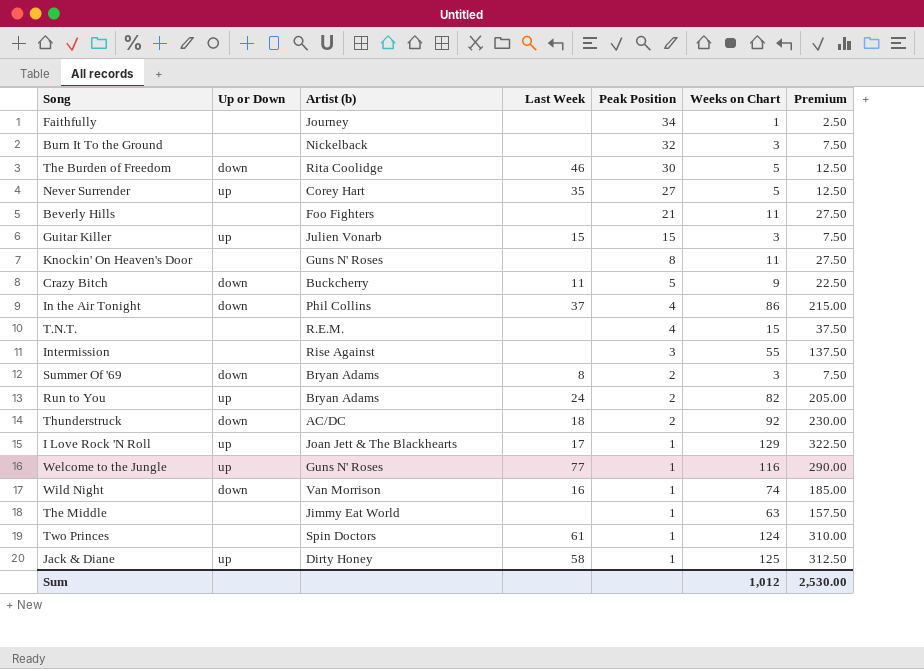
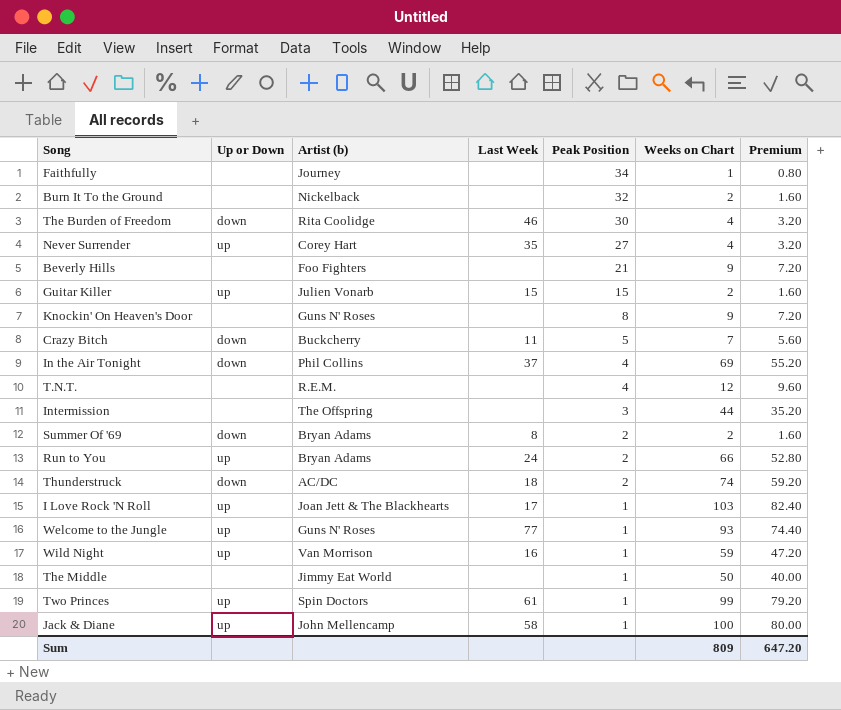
column Premium | formula: [Weeks on Chart] * 2.5 -> [Weeks on Chart] * 0.8
Burn It To the Ground | Weeks on Chart: 3 -> 2
The Burden of Freedom | Weeks on Chart: 5 -> 4
Never Surrender | Weeks on Chart: 5 -> 4
Beverly Hills | Weeks on Chart: 11 -> 9
Guitar Killer | Weeks on Chart: 3 -> 2
Knockin' On Heaven's Door | Weeks on Chart: 11 -> 9
Crazy Bitch | Weeks on Chart: 9 -> 7
In the Air Tonight | Weeks on Chart: 86 -> 69
T.N.T. | Weeks on Chart: 15 -> 12
Intermission | Artist (b): Rise Against -> The Offspring
Intermission | Weeks on Chart: 55 -> 44
Summer Of '69 | Weeks on Chart: 3 -> 2
Run to You | Weeks on Chart: 82 -> 66
Thunderstruck | Weeks on Chart: 92 -> 74
I Love Rock 'N Roll | Weeks on Chart: 129 -> 103
Welcome to the Jungle | Weeks on Chart: 116 -> 93
Wild Night | Up or Down: down -> up
Wild Night | Weeks on Chart: 74 -> 59
The Middle | Weeks on Chart: 63 -> 50
Two Princes | Up or Down: none -> up
Two Princes | Weeks on Chart: 124 -> 99
Jack & Diane | Artist (b): Dirty Honey -> John Mellencamp
Jack & Diane | Weeks on Chart: 125 -> 100
Sum | Weeks on Chart: 1,012 -> 809
Sum | Premium: 2,530.00 -> 647.20

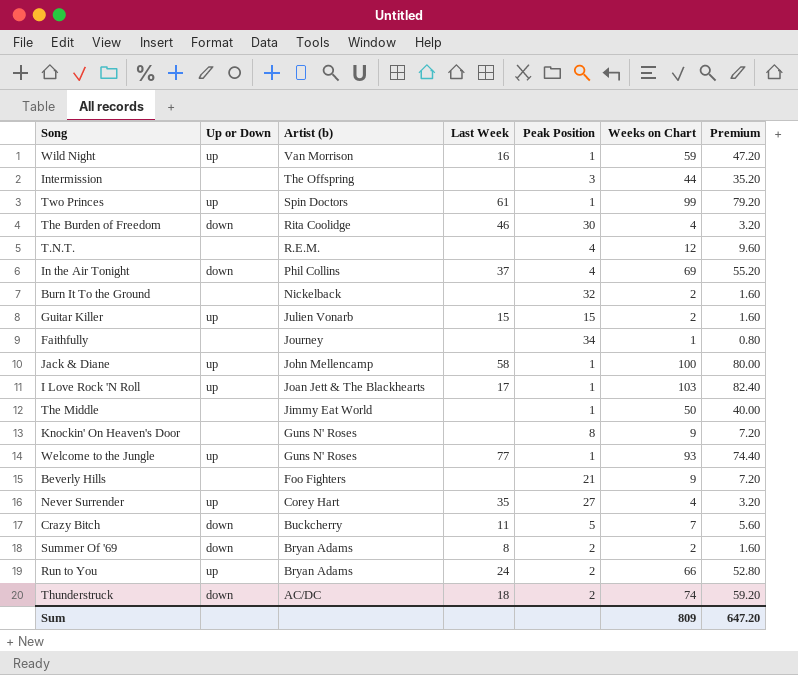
row order: Peak Position descending -> Artist (b) descending

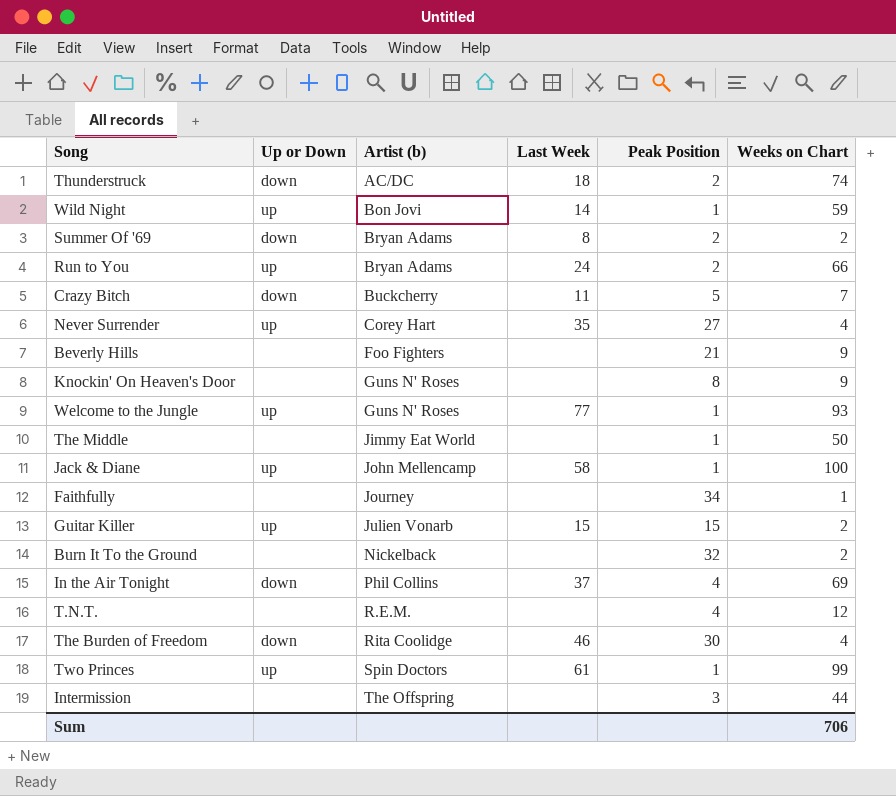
row order: Artist (b) descending -> Artist (b) ascending
column Premium | formula: [Weeks on Chart] * 0.8 -> none
row I Love Rock 'N Roll: up | Joan Jett & The Blackhearts | 17 | 1 | 103 | 82.40 -> none
Wild Night | Artist (b): Van Morrison -> Bon Jovi
Wild Night | Last Week: 16 -> 14
Sum | Weeks on Chart: 809 -> 706

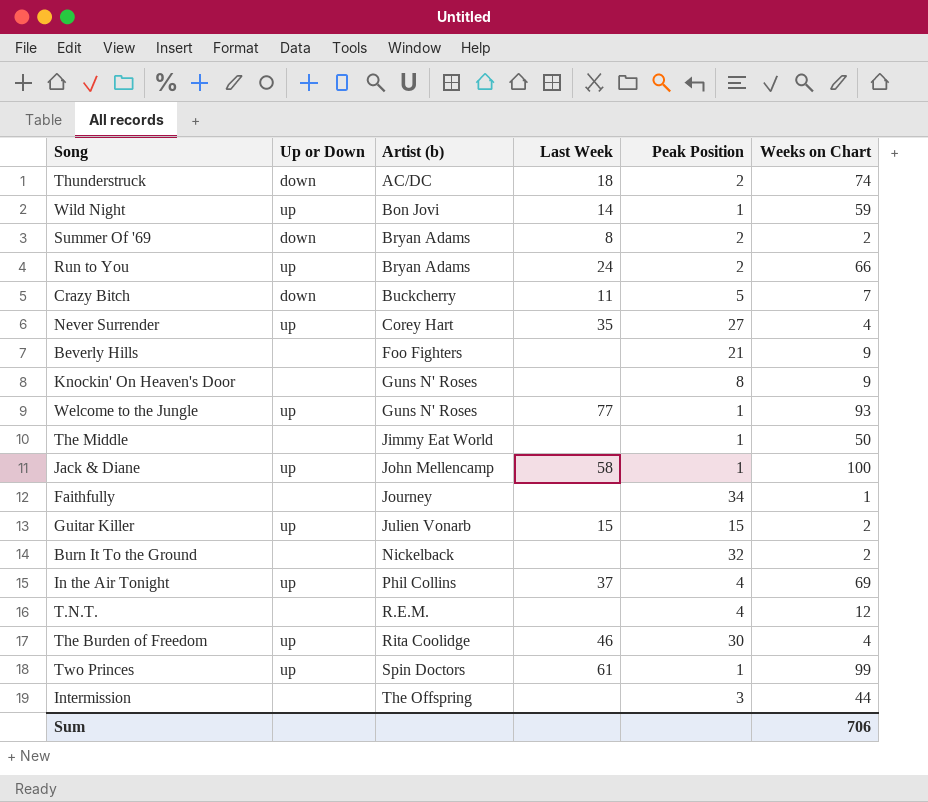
In the Air Tonight | Up or Down: down -> up
The Burden of Freedom | Up or Down: down -> up

